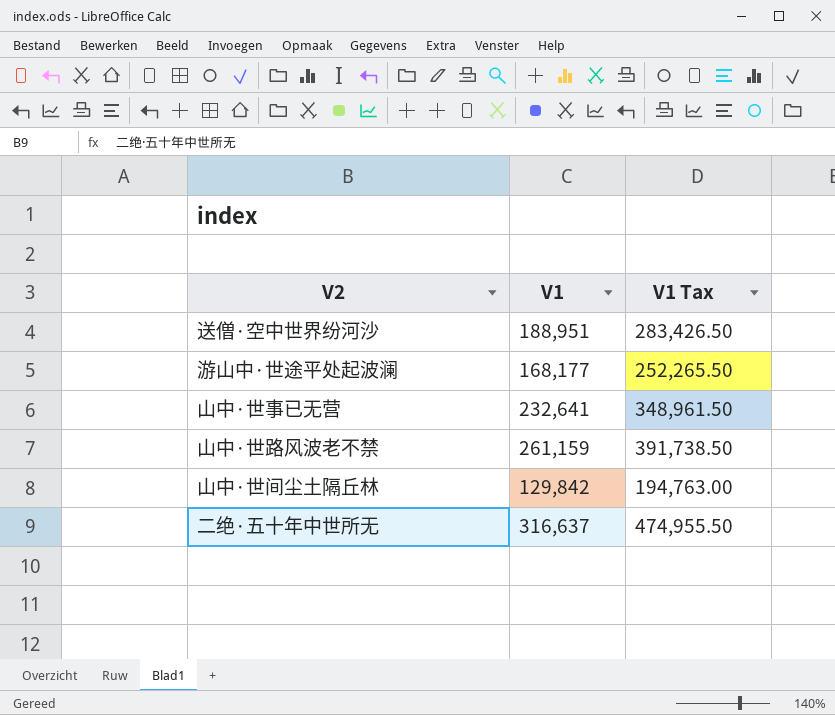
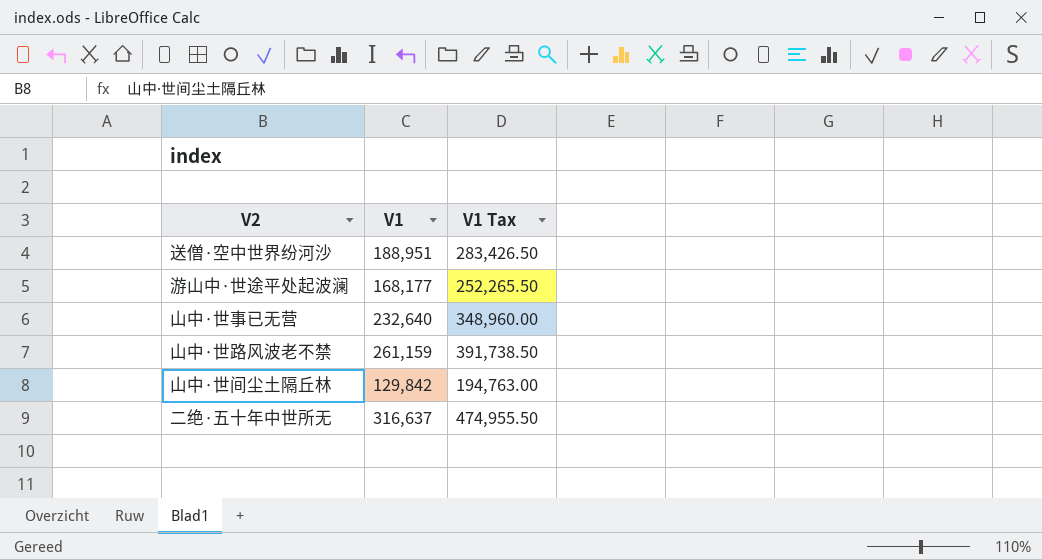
山中·世事已无营 | V1: 232,641 -> 232,640
山中·世事已无营 | V1 Tax: 348,961.50 -> 348,960.00

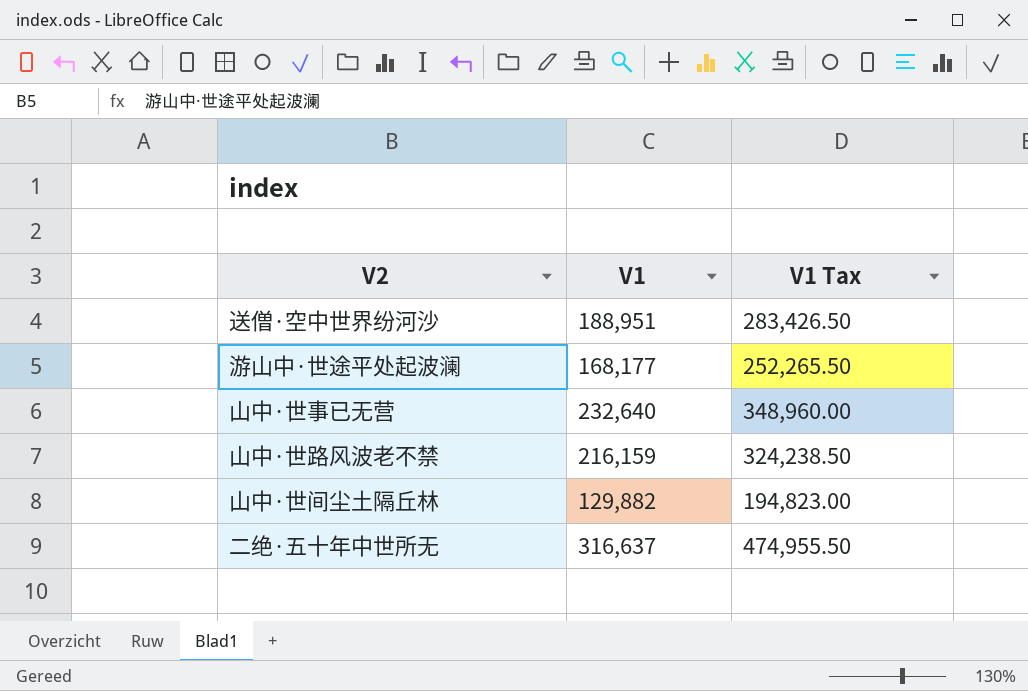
山中·世路风波老不禁 | V1: 261,159 -> 216,159
山中·世路风波老不禁 | V1 Tax: 391,738.50 -> 324,238.50
山中·世间尘土隔丘林 | V1: 129,842 -> 129,882
山中·世间尘土隔丘林 | V1 Tax: 194,763.00 -> 194,823.00

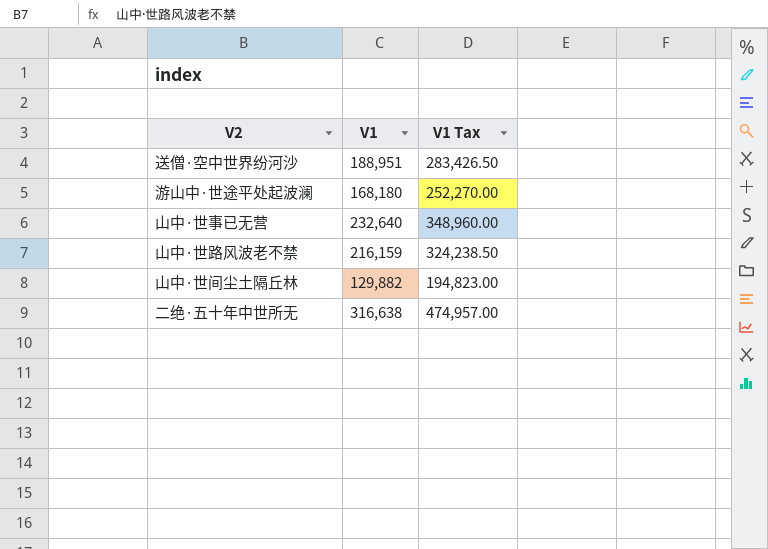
游山中·世途平处起波澜 | V1: 168,177 -> 168,180
游山中·世途平处起波澜 | V1 Tax: 252,265.50 -> 252,270.00
二绝·五十年中世所无 | V1: 316,637 -> 316,638
二绝·五十年中世所无 | V1 Tax: 474,955.50 -> 474,957.00

